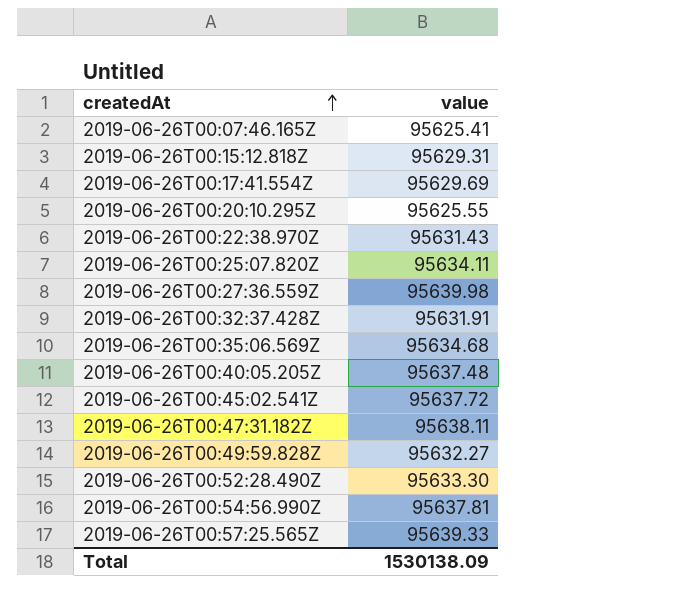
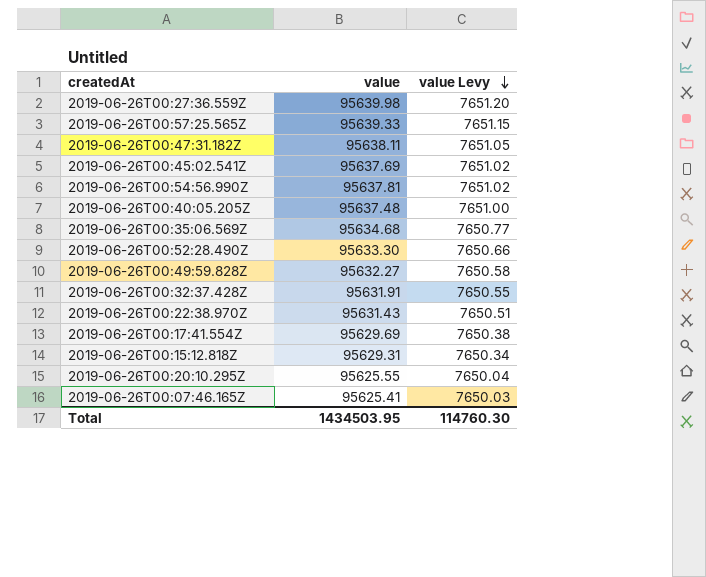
row order: createdAt ascending -> value Levy descending
column value Levy | formula: none -> [value] * 0.08
row 2019-06-26T00:25:07.820Z: 95634.11 -> none
2019-06-26T00:45:02.541Z | value: 95637.72 -> 95637.69
Total | value: 1530138.09 -> 1434503.95

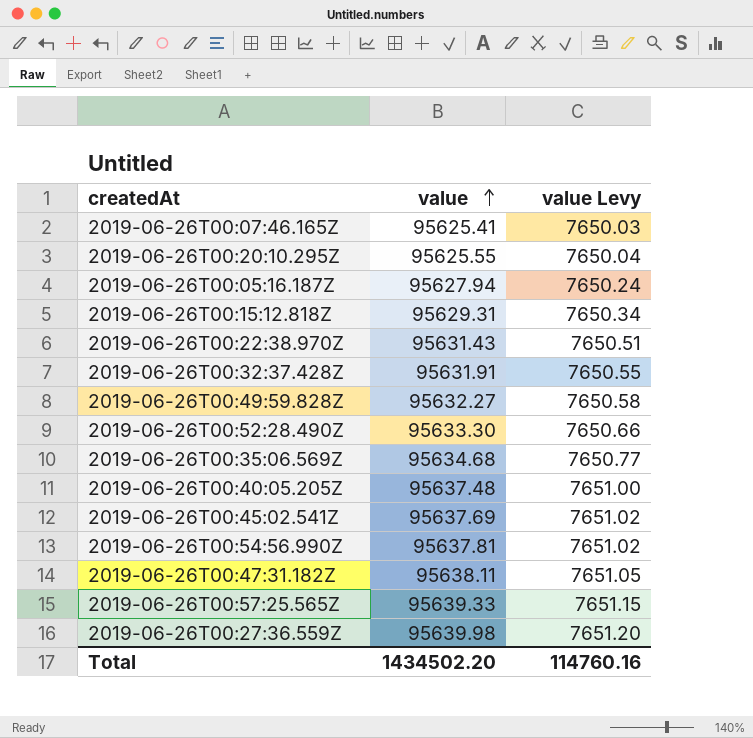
row order: value Levy descending -> value ascending
row 2019-06-26T00:17:41.554Z: 95629.69 | 7650.38 -> none
row 2019-06-26T00:05:16.187Z: none -> 95627.94 | 7650.24
Total | value: 1434503.95 -> 1434502.20
Total | value Levy: 114760.30 -> 114760.16

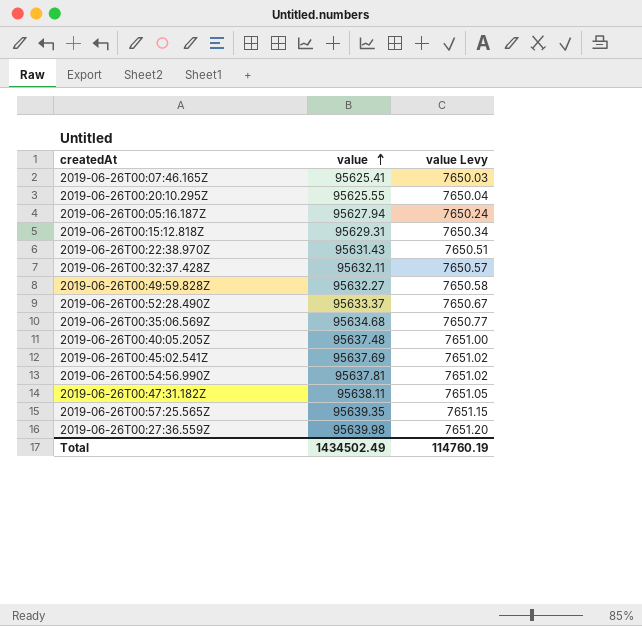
2019-06-26T00:32:37.428Z | value: 95631.91 -> 95632.11
2019-06-26T00:32:37.428Z | value Levy: 7650.55 -> 7650.57
2019-06-26T00:52:28.490Z | value: 95633.30 -> 95633.37
2019-06-26T00:52:28.490Z | value Levy: 7650.66 -> 7650.67
2019-06-26T00:57:25.565Z | value: 95639.33 -> 95639.35
Total | value: 1434502.20 -> 1434502.49
Total | value Levy: 114760.16 -> 114760.19

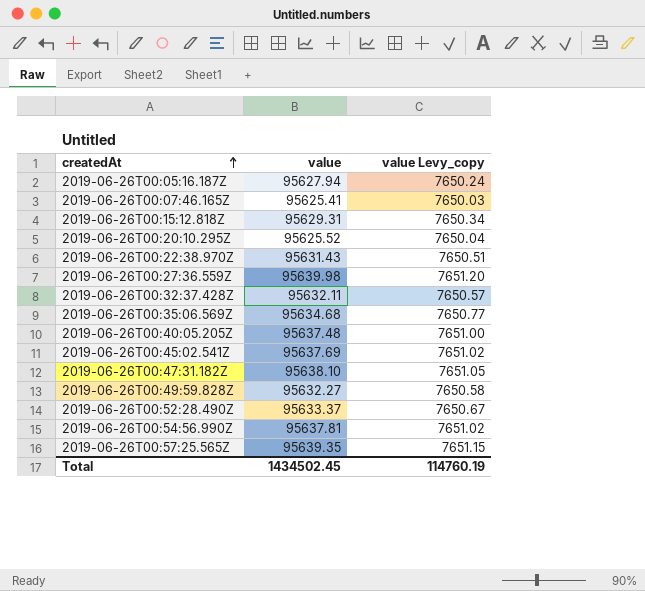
row order: value ascending -> createdAt ascending
column name: value Levy -> value Levy_copy
2019-06-26T00:20:10.295Z | value: 95625.55 -> 95625.52
2019-06-26T00:47:31.182Z | value: 95638.11 -> 95638.10
Total | value: 1434502.49 -> 1434502.45

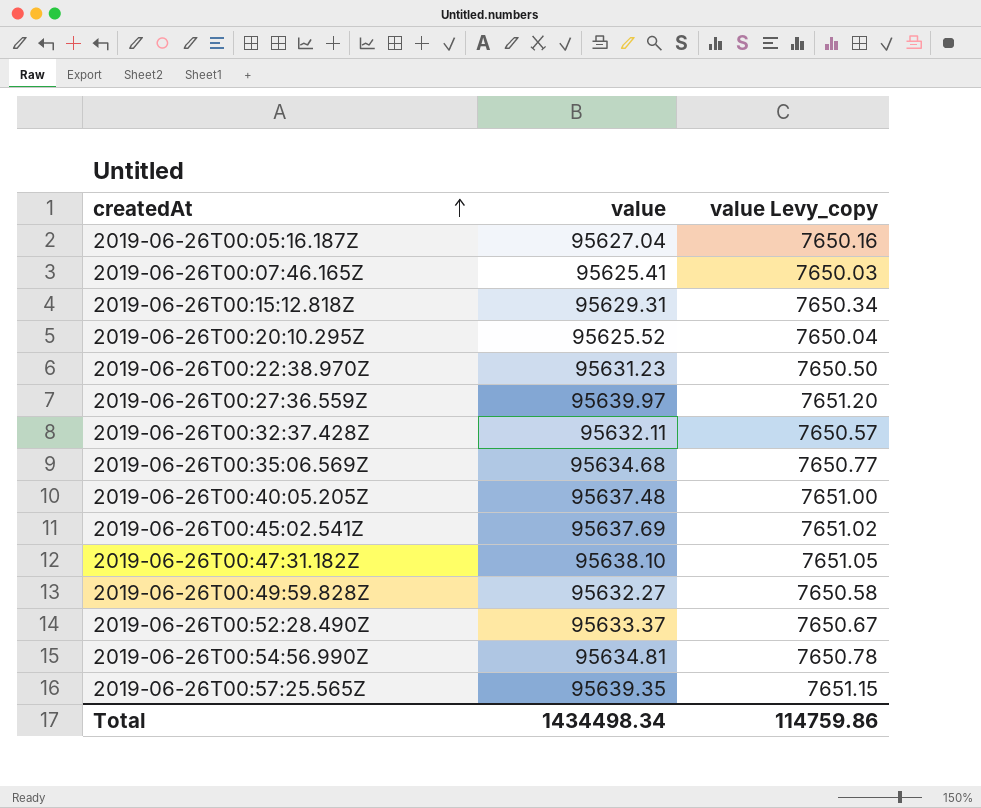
2019-06-26T00:05:16.187Z | value: 95627.94 -> 95627.04
2019-06-26T00:05:16.187Z | value Levy_copy: 7650.24 -> 7650.16
2019-06-26T00:22:38.970Z | value: 95631.43 -> 95631.23
2019-06-26T00:22:38.970Z | value Levy_copy: 7650.51 -> 7650.50
2019-06-26T00:27:36.559Z | value: 95639.98 -> 95639.97
2019-06-26T00:54:56.990Z | value: 95637.81 -> 95634.81
2019-06-26T00:54:56.990Z | value Levy_copy: 7651.02 -> 7650.78
Total | value: 1434502.45 -> 1434498.34
Total | value Levy_copy: 114760.19 -> 114759.86

